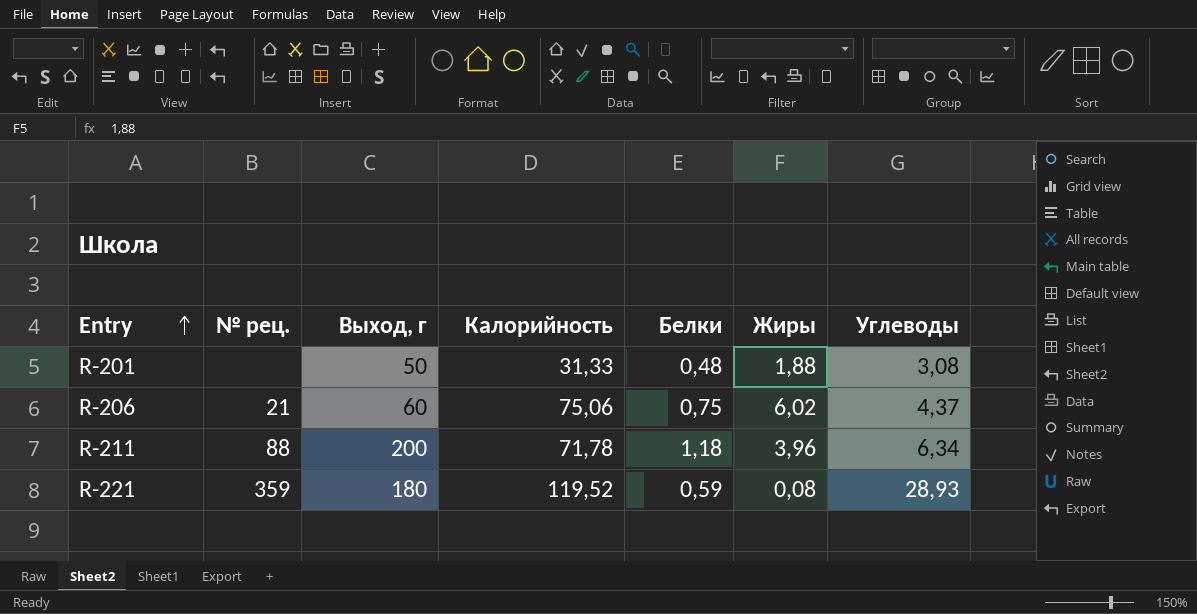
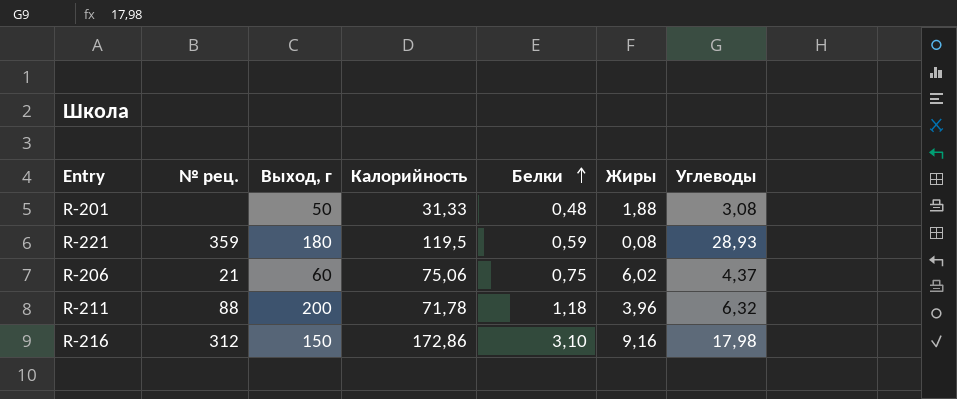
row order: Entry ascending -> Белки ascending
R-221 | Калорийность: 119,52 -> 119,5
R-211 | Углеводы: 6,34 -> 6,32
row R-216: none -> 312 | 150 | 172,86 | 3,10 | 9,16 | 17,98

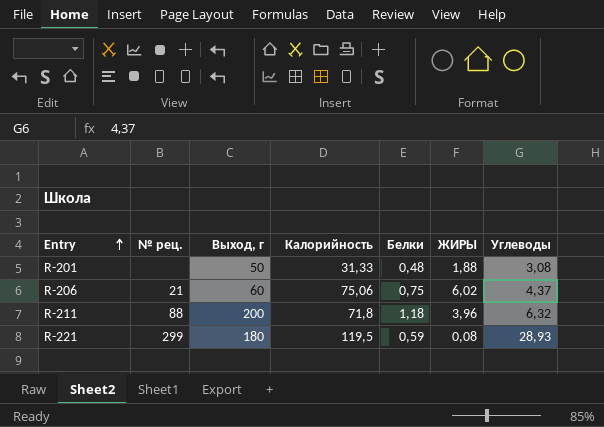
row order: Белки ascending -> Entry ascending
column name: Жиры -> ЖИРЫ
row R-216: 312 | 150 | 172,86 | 3,10 | 9,16 | 17,98 -> none
R-211 | Калорийность: 71,78 -> 71,8
R-221 | № рец.: 359 -> 299

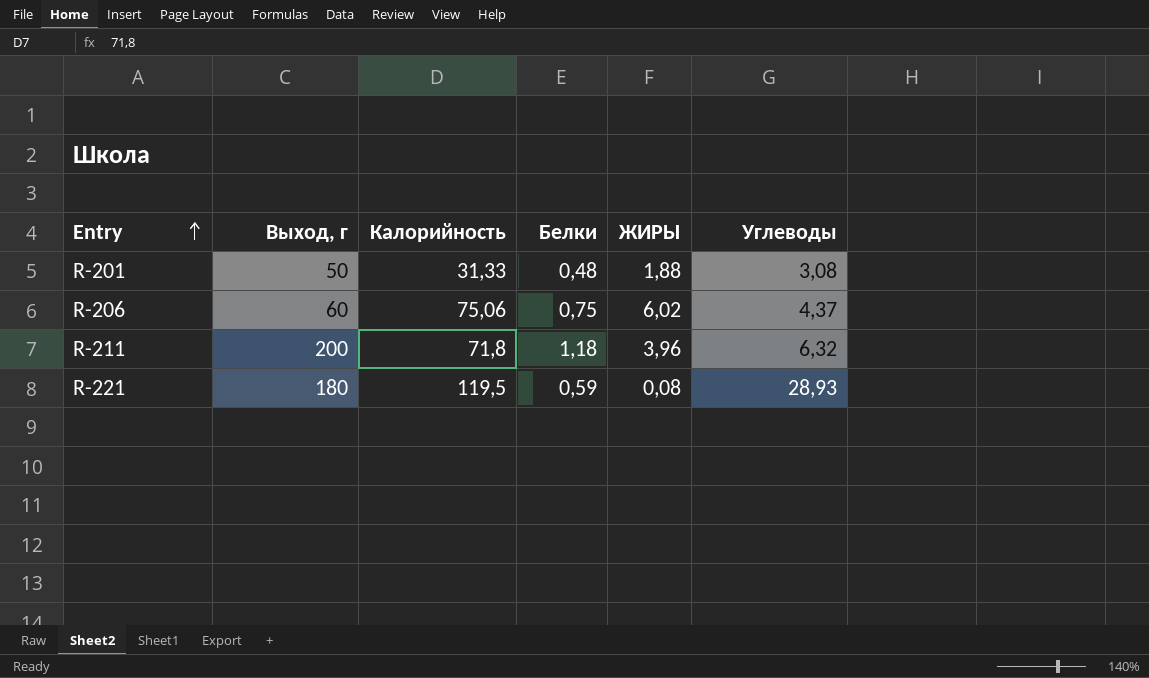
column № рец. | position: 2 -> none

